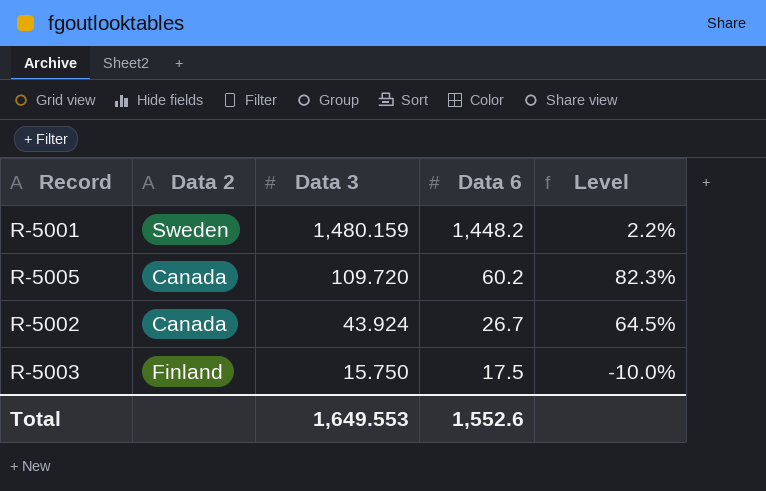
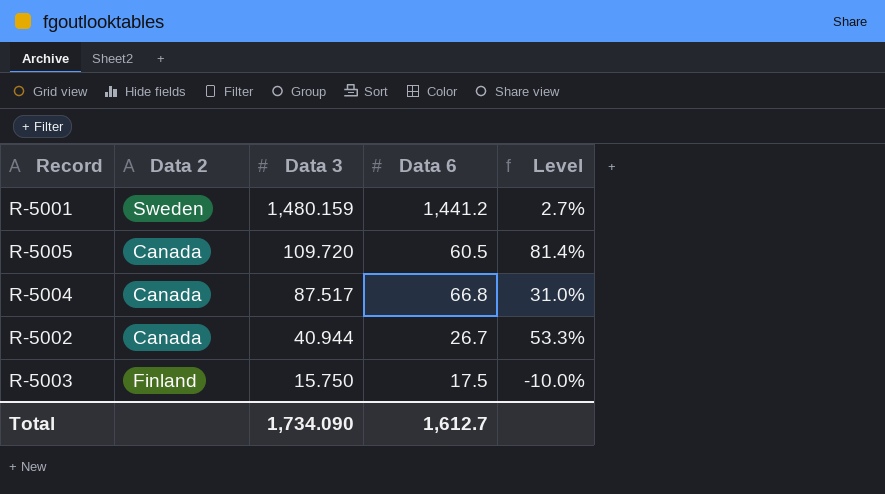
R-5001 | Data 6: 1,448.2 -> 1,441.2
R-5001 | Level: 2.2% -> 2.7%
R-5005 | Data 6: 60.2 -> 60.5
R-5005 | Level: 82.3% -> 81.4%
row R-5004: none -> Canada | 87.517 | 66.8 | 31.0%
R-5002 | Data 3: 43.924 -> 40.944
R-5002 | Level: 64.5% -> 53.3%
Total | Data 3: 1,649.553 -> 1,734.090
Total | Data 6: 1,552.6 -> 1,612.7

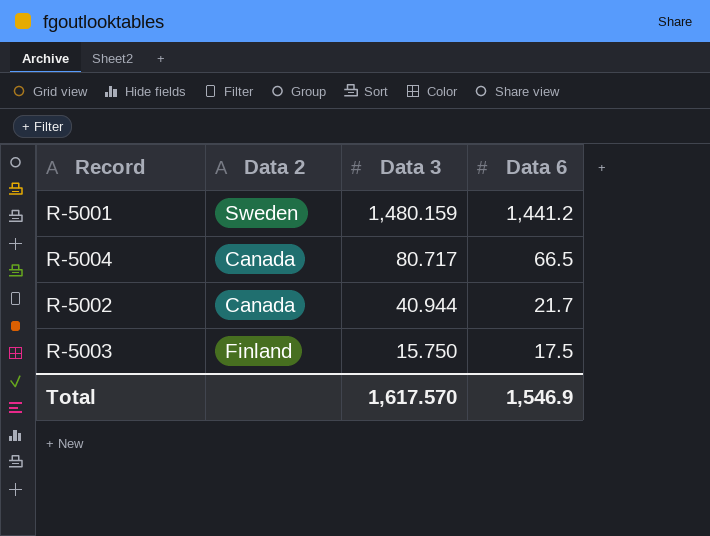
column Level | formula: ([Data 3] - [Data 6]) / [Data 6] -> none
row R-5005: Canada | 109.720 | 60.5 | 81.4% -> none
R-5004 | Data 3: 87.517 -> 80.717
R-5004 | Data 6: 66.8 -> 66.5
R-5002 | Data 6: 26.7 -> 21.7
Total | Data 3: 1,734.090 -> 1,617.570
Total | Data 6: 1,612.7 -> 1,546.9

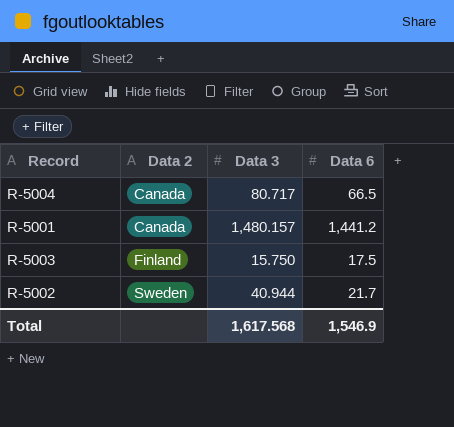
row order: Data 3 descending -> Data 2 ascending
R-5001 | Data 2: Sweden -> Canada
R-5001 | Data 3: 1,480.159 -> 1,480.157
R-5002 | Data 2: Canada -> Sweden
Total | Data 3: 1,617.570 -> 1,617.568

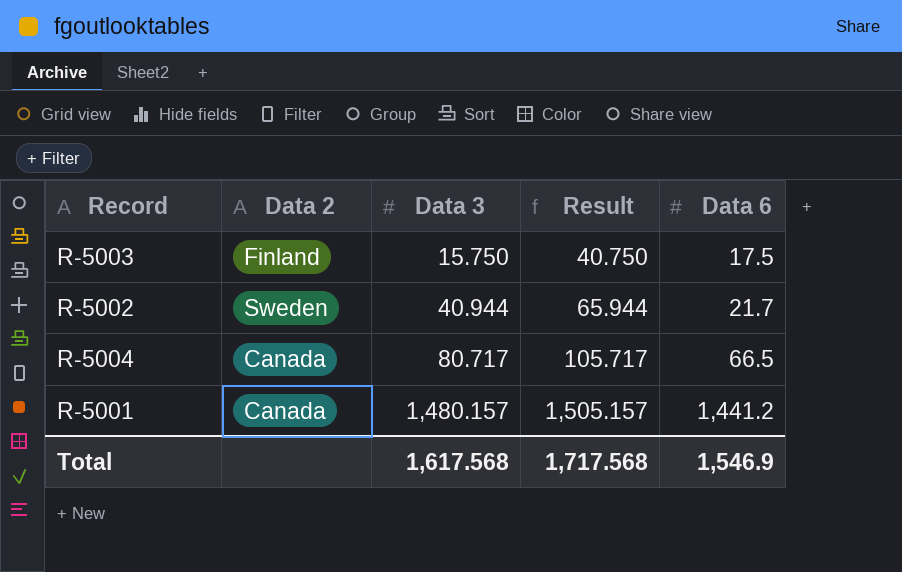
row order: Data 2 ascending -> Data 3 ascending
column Result | formula: none -> [Data 3] + 25

